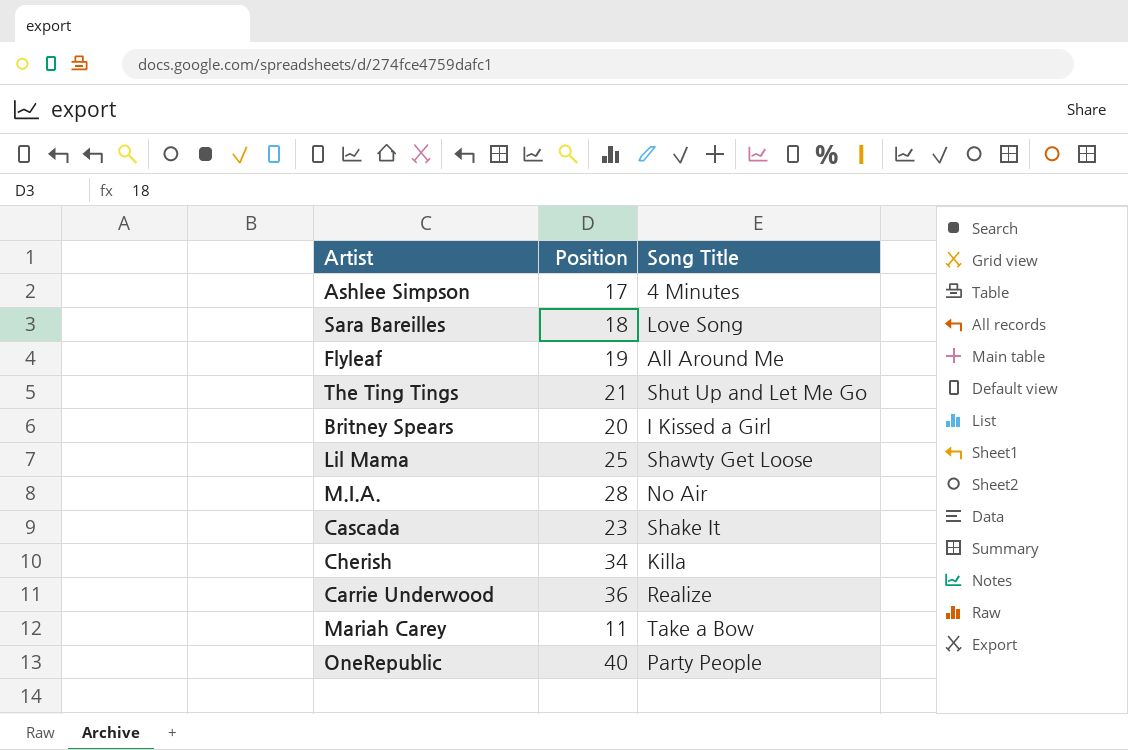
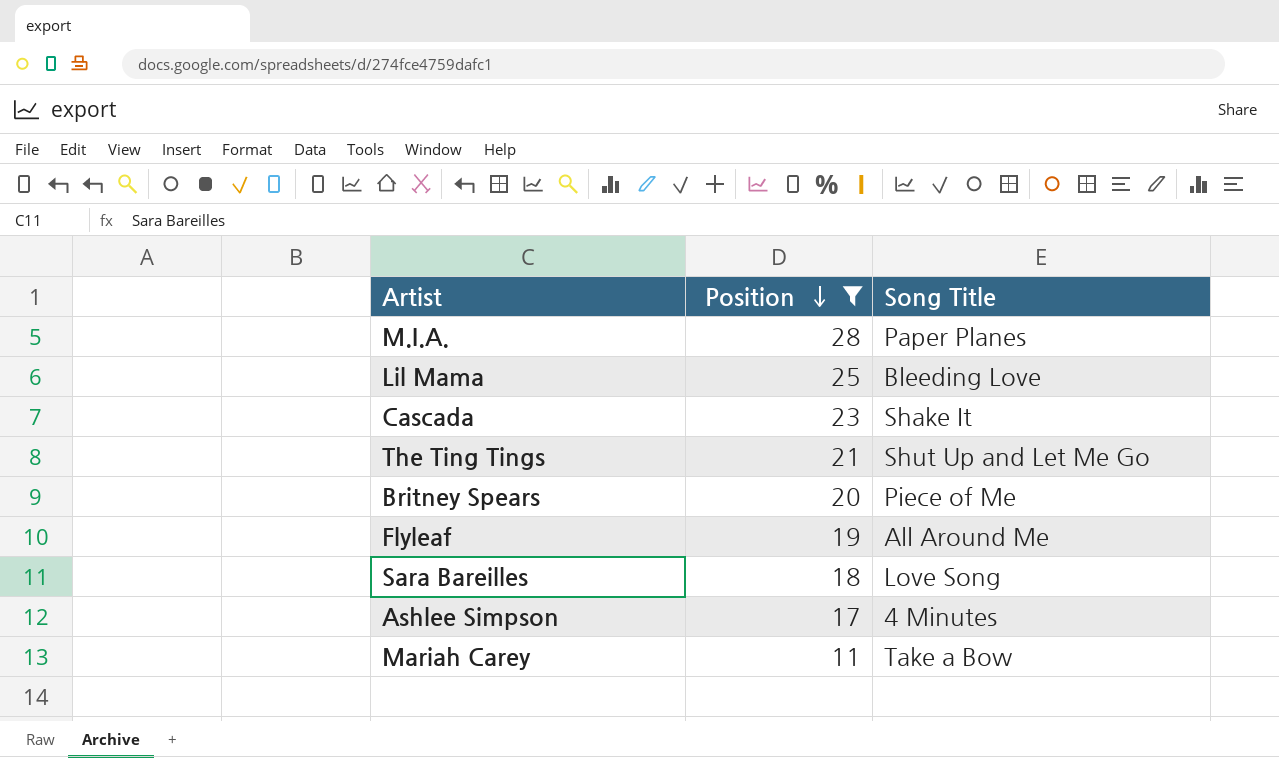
filter: none -> Position <= 28
row order: none -> Position descending
M.I.A. | Song Title: No Air -> Paper Planes
Lil Mama | Song Title: Shawty Get Loose -> Bleeding Love
Britney Spears | Song Title: I Kissed a Girl -> Piece of Me

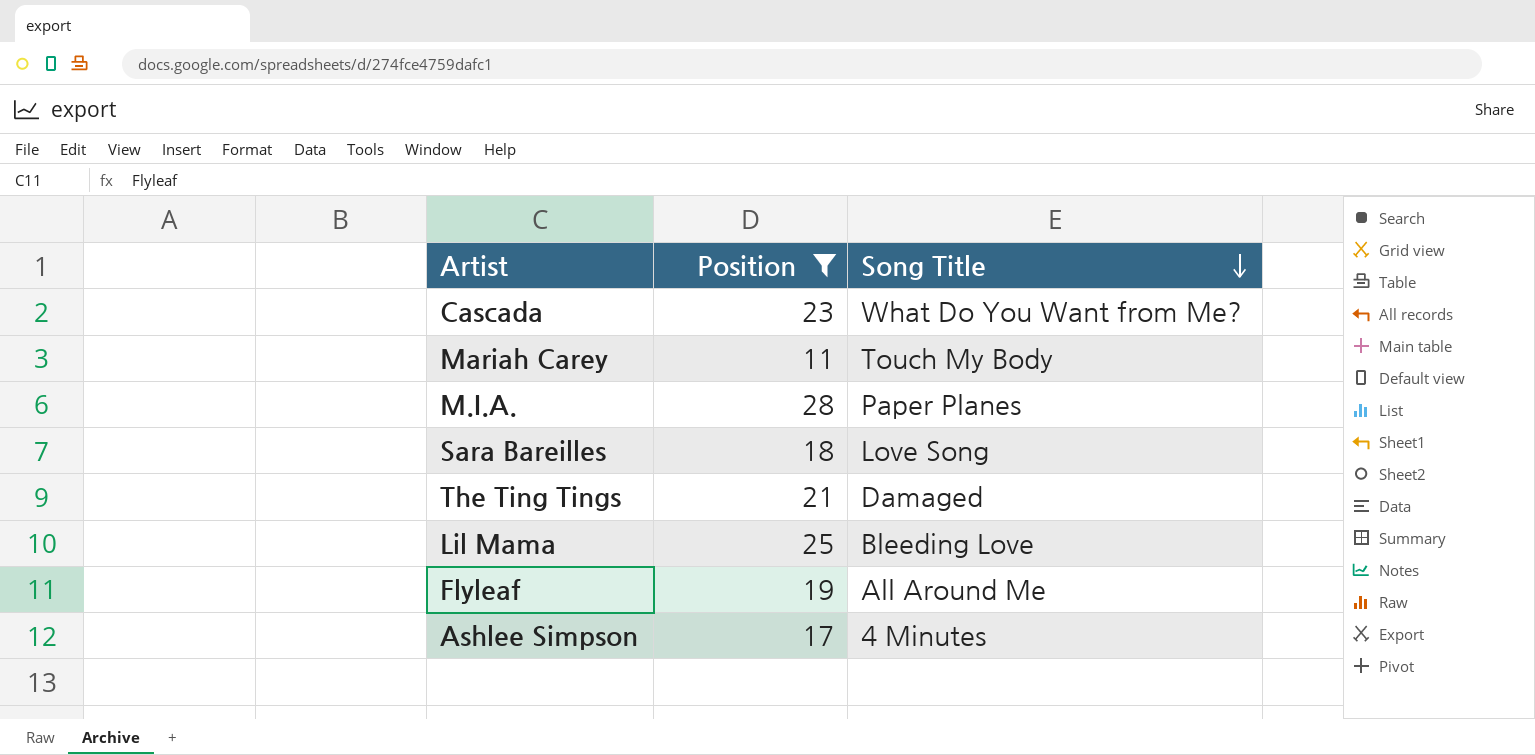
row order: Position descending -> Song Title descending
row Britney Spears: 20 | Piece of Me -> none
Cascada | Song Title: Shake It -> What Do You Want from Me?
Mariah Carey | Song Title: Take a Bow -> Touch My Body
The Ting Tings | Song Title: Shut Up and Let Me Go -> Damaged

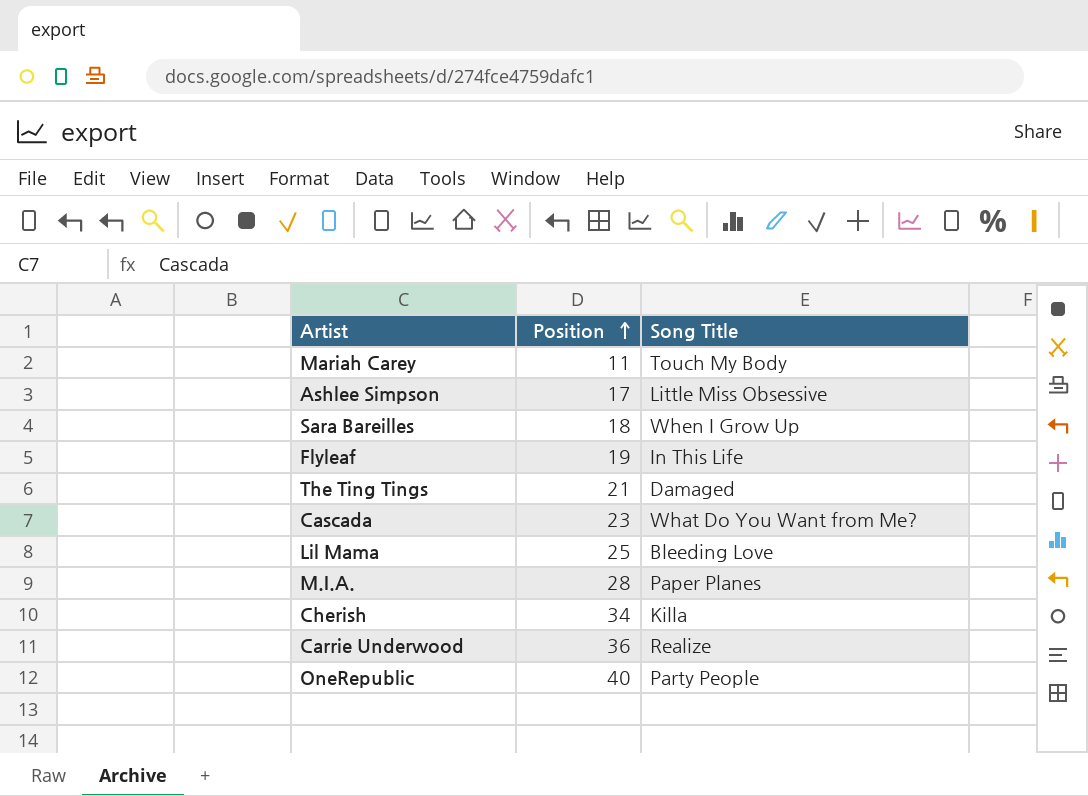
filter: Position <= 28 -> none
row order: Song Title descending -> Position ascending
Ashlee Simpson | Song Title: 4 Minutes -> Little Miss Obsessive
Sara Bareilles | Song Title: Love Song -> When I Grow Up
Flyleaf | Song Title: All Around Me -> In This Life

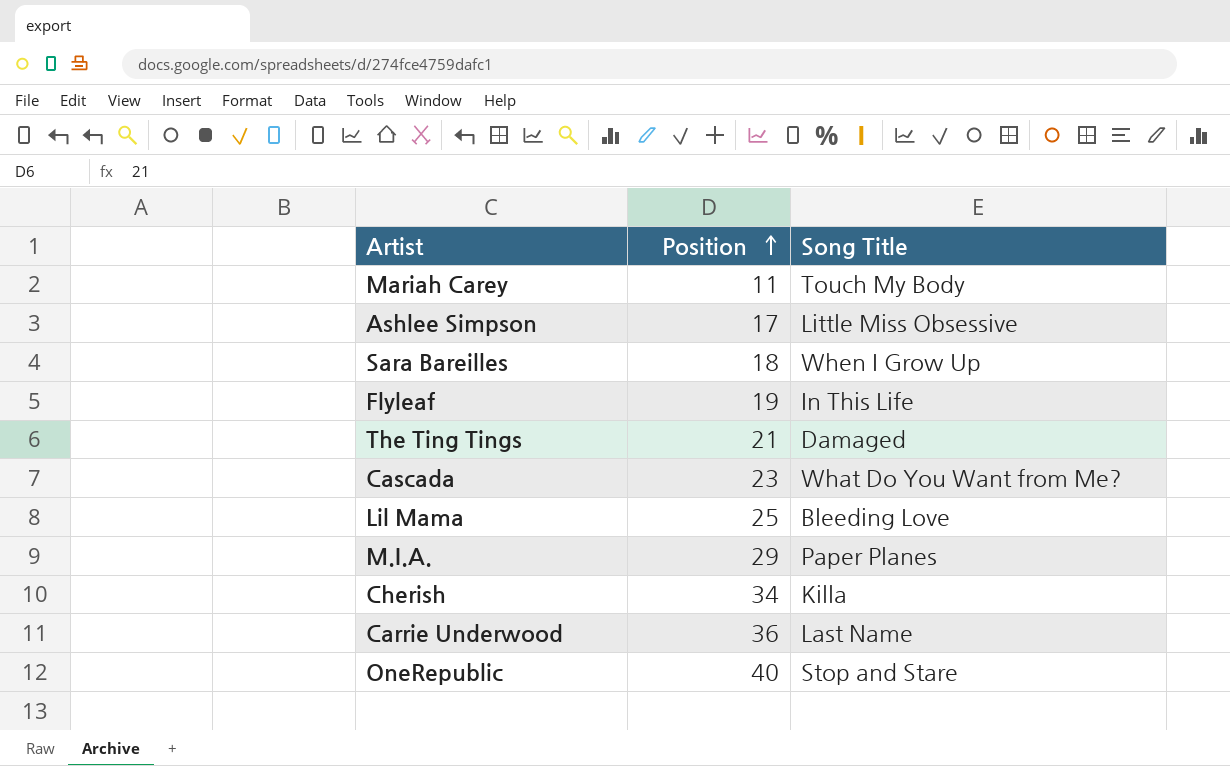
M.I.A. | Position: 28 -> 29
Carrie Underwood | Song Title: Realize -> Last Name
OneRepublic | Song Title: Party People -> Stop and Stare

